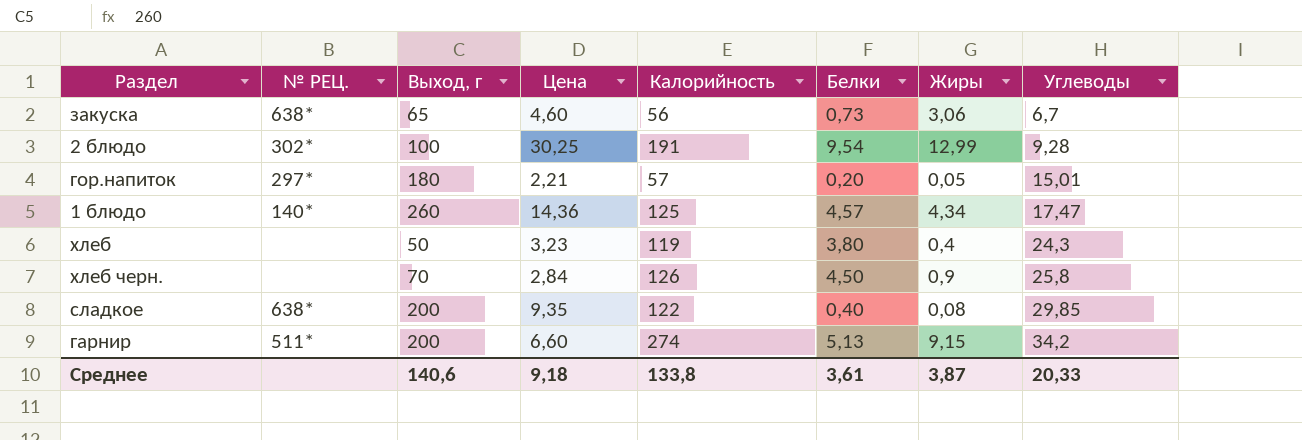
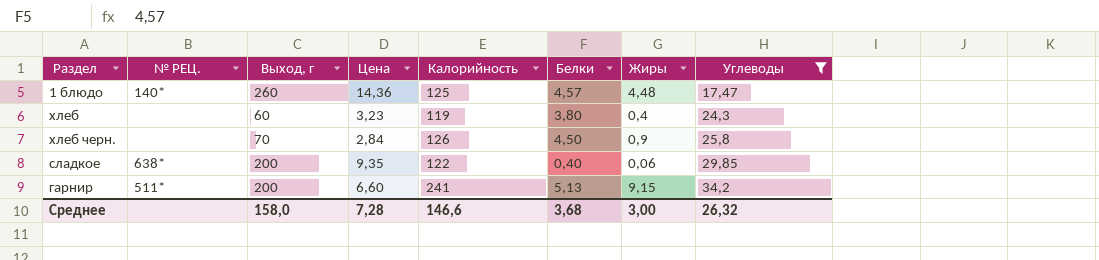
filter: none -> Углеводы >= 17,47
1 блюдо | Жиры: 4,34 -> 4,48
хлеб | Выход, г: 50 -> 60
сладкое | Жиры: 0,08 -> 0,06
гарнир | Калорийность: 274 -> 241
Среднее | Выход, г: 140,6 -> 158,0
Среднее | Цена: 9,18 -> 7,28
Среднее | Калорийность: 133,8 -> 146,6
Среднее | Белки: 3,61 -> 3,68
Среднее | Жиры: 3,87 -> 3,00
Среднее | Углеводы: 20,33 -> 26,32

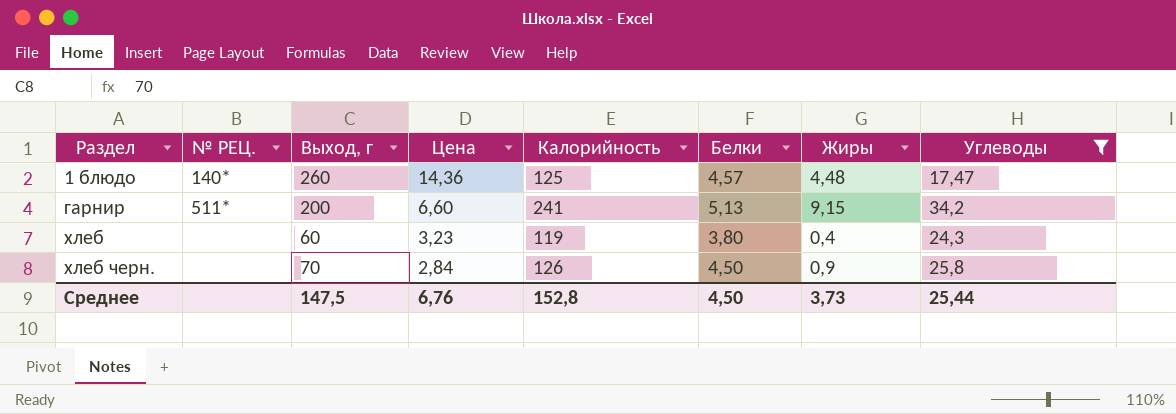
row order: Углеводы ascending -> Раздел ascending
row сладкое: 638* | 200 | 9,35 | 122 | 0,40 | 0,06 | 29,85 -> none
Среднее | Выход, г: 158,0 -> 147,5
Среднее | Цена: 7,28 -> 6,76
Среднее | Калорийность: 146,6 -> 152,8
Среднее | Белки: 3,68 -> 4,50
Среднее | Жиры: 3,00 -> 3,73
Среднее | Углеводы: 26,32 -> 25,44

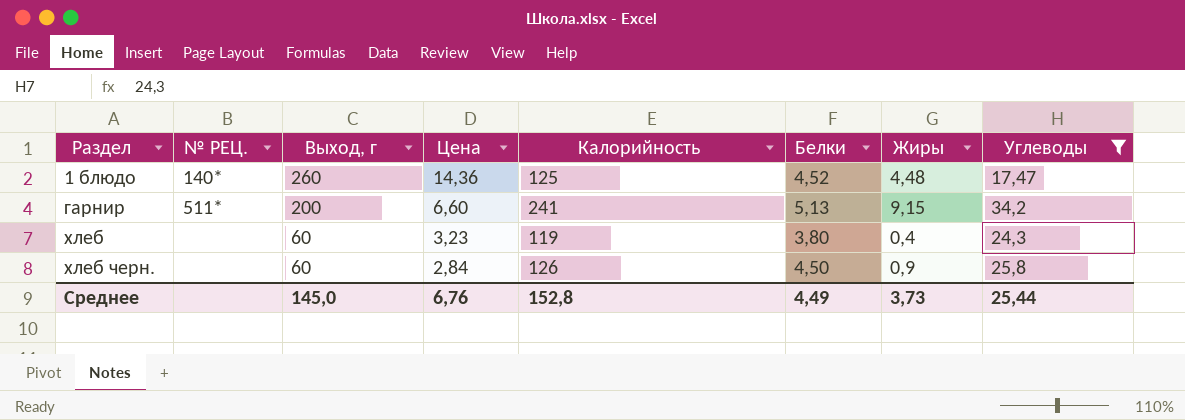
1 блюдо | Белки: 4,57 -> 4,52
хлеб черн. | Выход, г: 70 -> 60
Среднее | Выход, г: 147,5 -> 145,0
Среднее | Белки: 4,50 -> 4,49

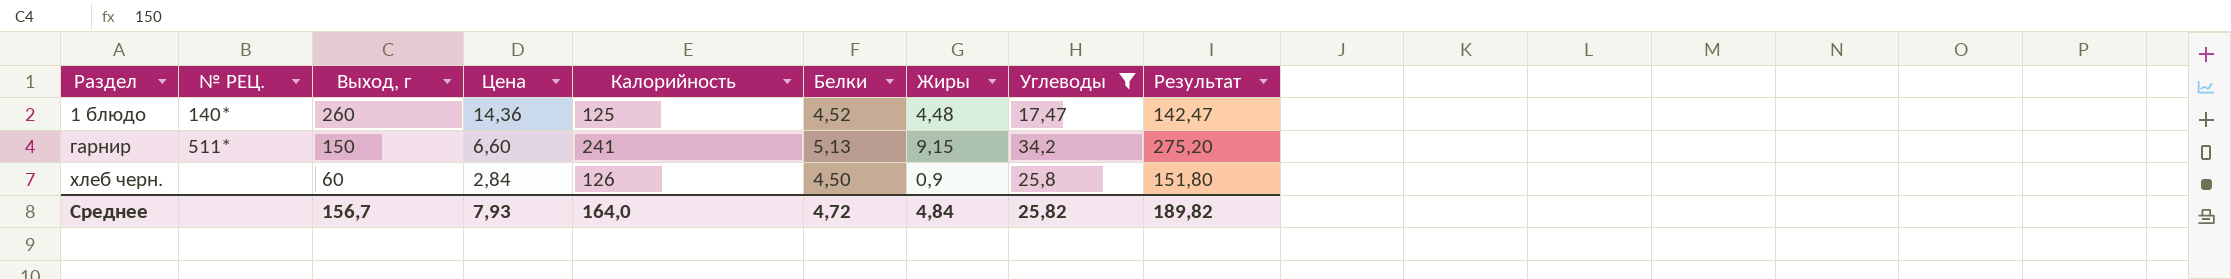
column Результат | formula: none -> [Калорийность] + [Углеводы]
row хлеб: none | 60 | 3,23 | 119 | 3,80 | 0,4 | 24,3 -> none
гарнир | Выход, г: 200 -> 150
Среднее | Выход, г: 145,0 -> 156,7
Среднее | Цена: 6,76 -> 7,93
Среднее | Калорийность: 152,8 -> 164,0
Среднее | Белки: 4,49 -> 4,72
Среднее | Жиры: 3,73 -> 4,84
Среднее | Углеводы: 25,44 -> 25,82

